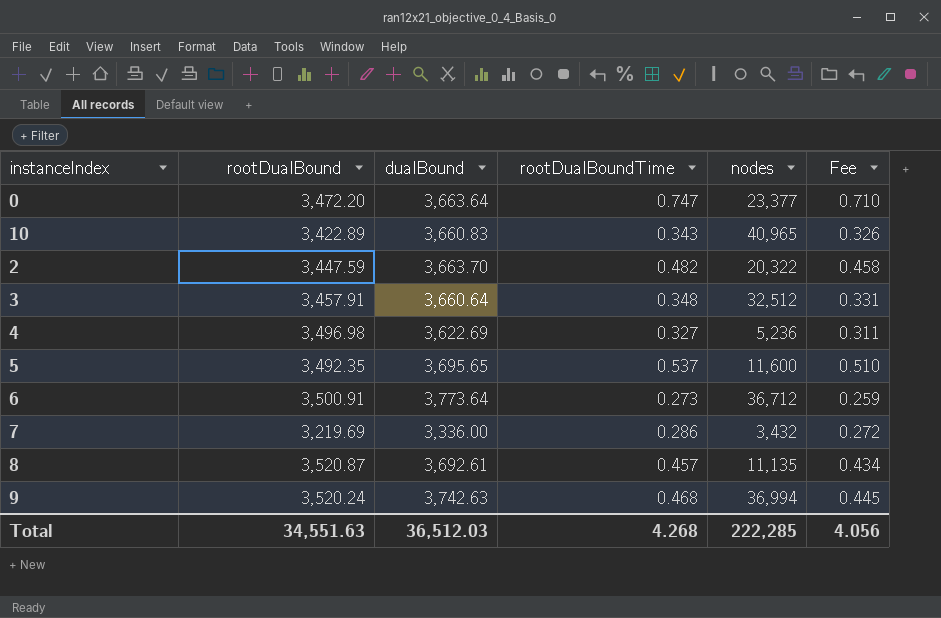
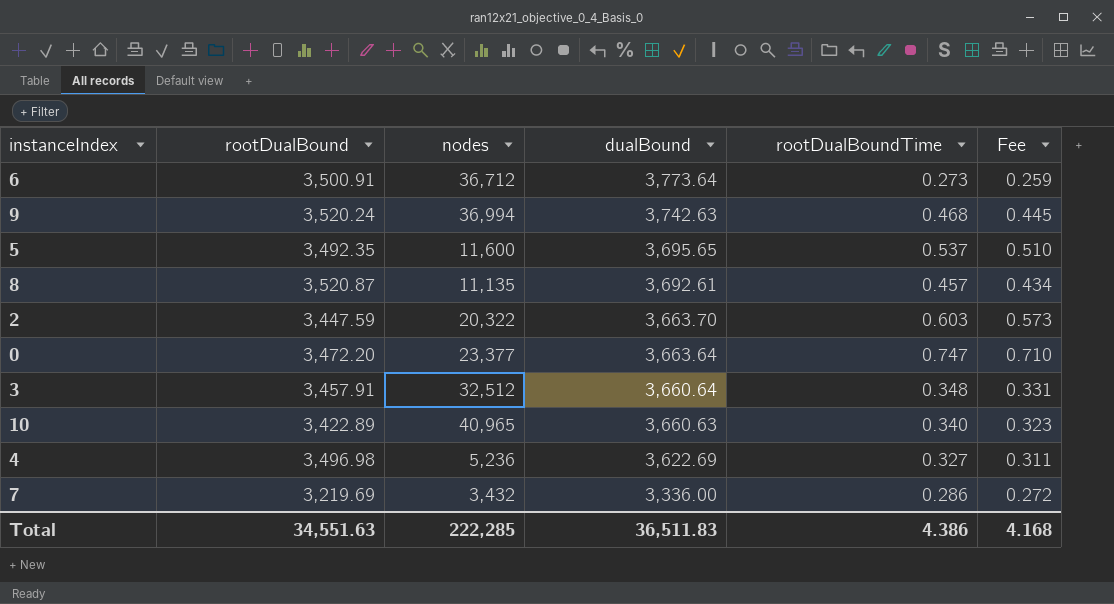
row order: none -> dualBound descending
column nodes | position: 5 -> 3
2 | rootDualBoundTime: 0.482 -> 0.603
2 | Fee: 0.458 -> 0.573
10 | dualBound: 3,660.83 -> 3,660.63
10 | rootDualBoundTime: 0.343 -> 0.340
10 | Fee: 0.326 -> 0.323
Total | dualBound: 36,512.03 -> 36,511.83
Total | rootDualBoundTime: 4.268 -> 4.386
Total | Fee: 4.056 -> 4.168

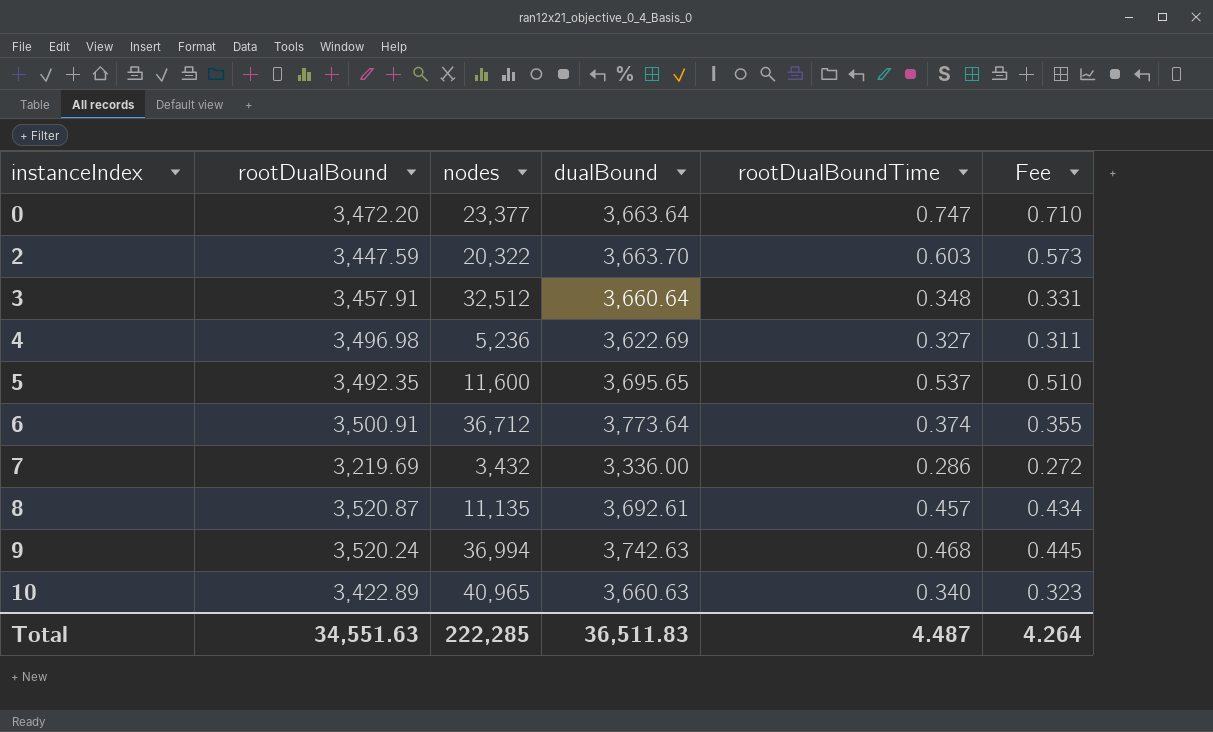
row order: dualBound descending -> instanceIndex ascending
6 | rootDualBoundTime: 0.273 -> 0.374
6 | Fee: 0.259 -> 0.355
Total | rootDualBoundTime: 4.386 -> 4.487
Total | Fee: 4.168 -> 4.264

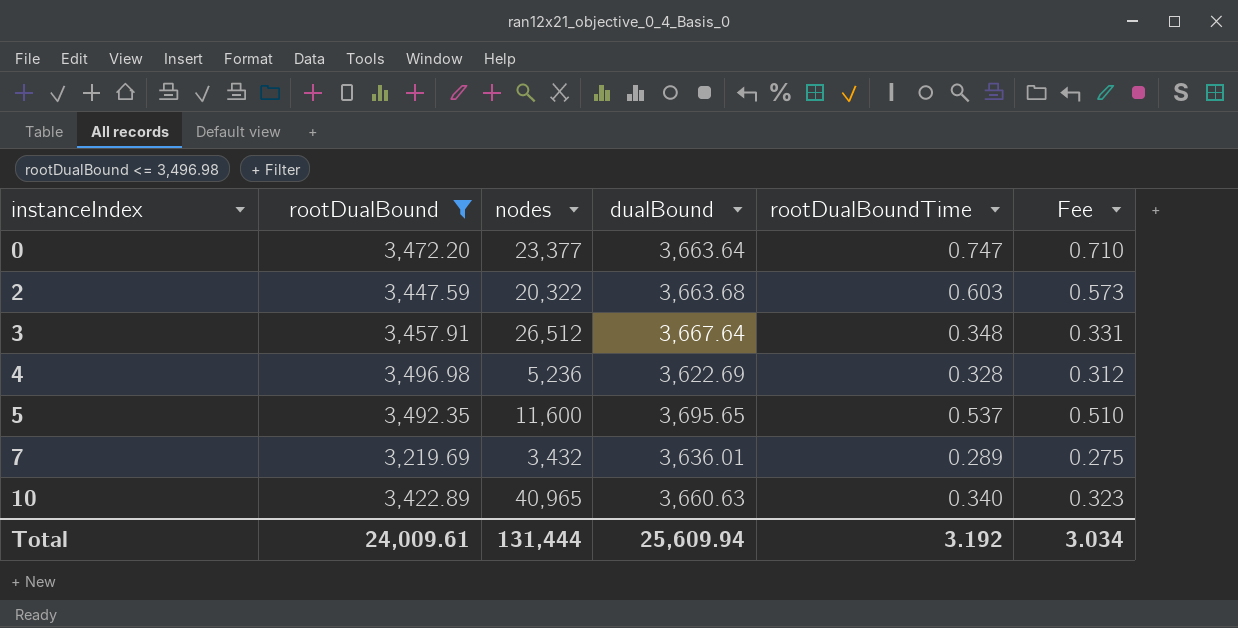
filter: none -> rootDualBound <= 3,496.98
2 | dualBound: 3,663.70 -> 3,663.68
3 | nodes: 32,512 -> 26,512
3 | dualBound: 3,660.64 -> 3,667.64
4 | rootDualBoundTime: 0.327 -> 0.328
4 | Fee: 0.311 -> 0.312
7 | dualBound: 3,336.00 -> 3,636.01
7 | rootDualBoundTime: 0.286 -> 0.289
7 | Fee: 0.272 -> 0.275
Total | rootDualBound: 34,551.63 -> 24,009.61
Total | nodes: 222,285 -> 131,444
Total | dualBound: 36,511.83 -> 25,609.94
Total | rootDualBoundTime: 4.487 -> 3.192
Total | Fee: 4.264 -> 3.034

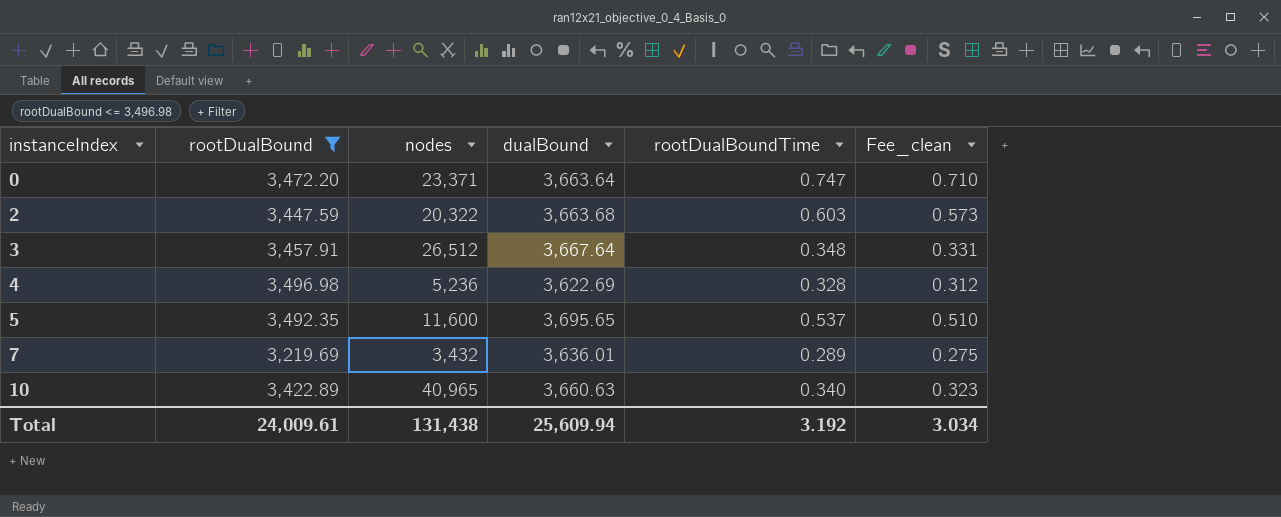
column name: Fee -> Fee_clean
0 | nodes: 23,377 -> 23,371
Total | nodes: 131,444 -> 131,438

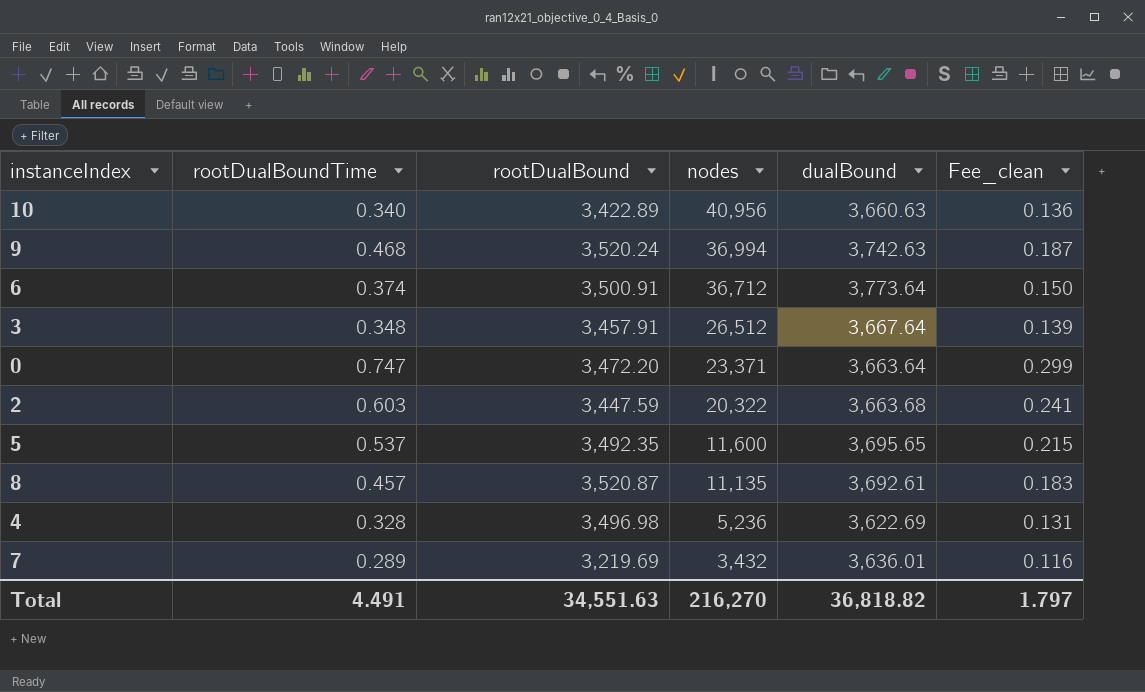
filter: rootDualBound <= 3,496.98 -> none
row order: instanceIndex ascending -> nodes descending
column rootDualBoundTime | position: 5 -> 2
column Fee_clean | formula: [rootDualBoundTime] * 0.95 -> [rootDualBoundTime] * 0.4
10 | nodes: 40,965 -> 40,956
Total | rootDualBoundTime: 3.192 -> 4.491
Total | rootDualBound: 24,009.61 -> 34,551.63
Total | nodes: 131,438 -> 216,270
Total | dualBound: 25,609.94 -> 36,818.82
Total | Fee_clean: 3.034 -> 1.797

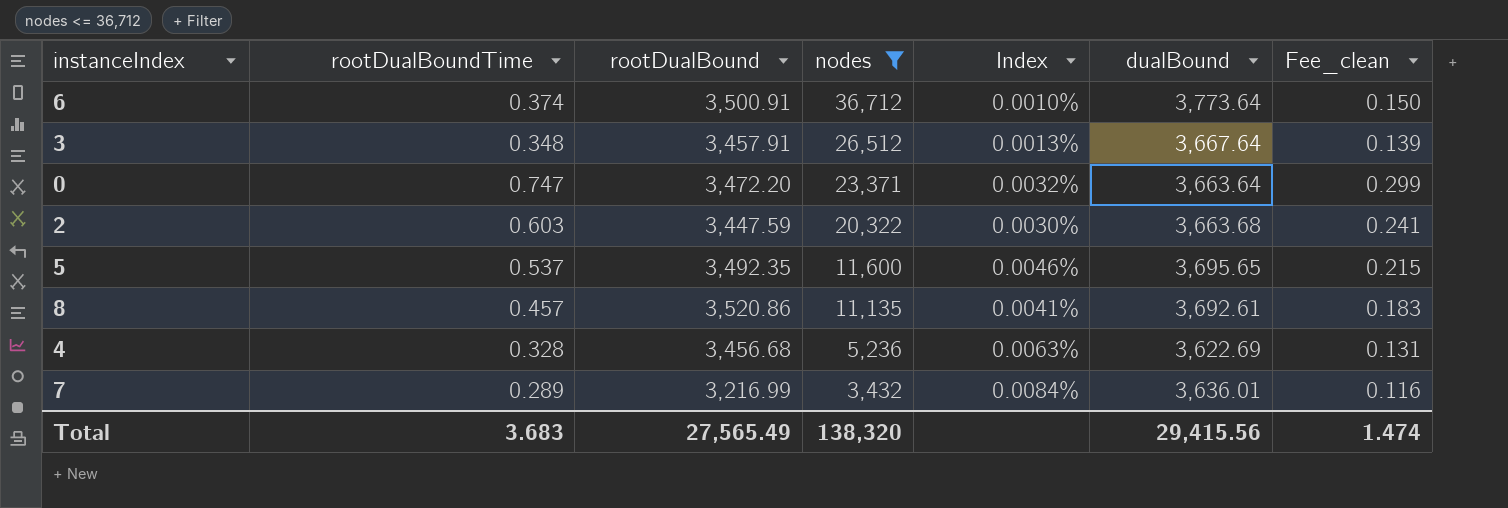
filter: none -> nodes <= 36,712
column Index | formula: none -> [rootDualBoundTime] / [nodes]
8 | rootDualBound: 3,520.87 -> 3,520.86
4 | rootDualBound: 3,496.98 -> 3,456.68
7 | rootDualBound: 3,219.69 -> 3,216.99
Total | rootDualBoundTime: 4.491 -> 3.683
Total | rootDualBound: 34,551.63 -> 27,565.49
Total | nodes: 216,270 -> 138,320
Total | dualBound: 36,818.82 -> 29,415.56
Total | Fee_clean: 1.797 -> 1.474

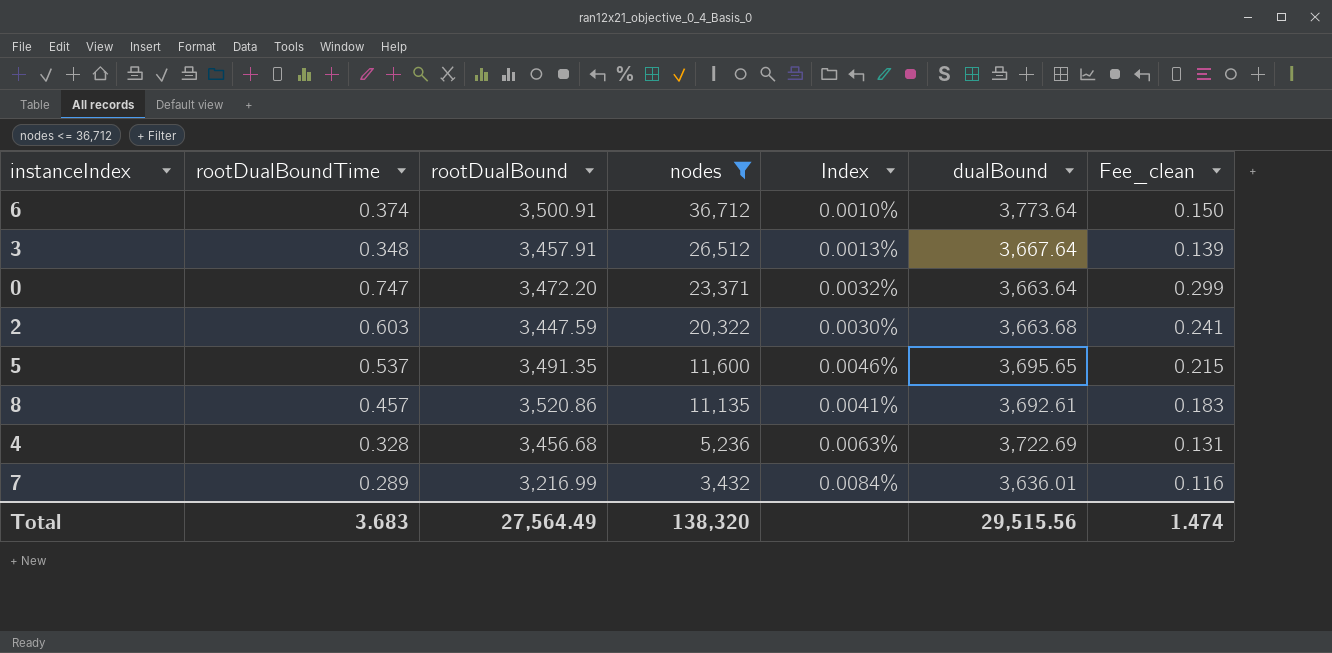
5 | rootDualBound: 3,492.35 -> 3,491.35
4 | dualBound: 3,622.69 -> 3,722.69
Total | rootDualBound: 27,565.49 -> 27,564.49
Total | dualBound: 29,415.56 -> 29,515.56

